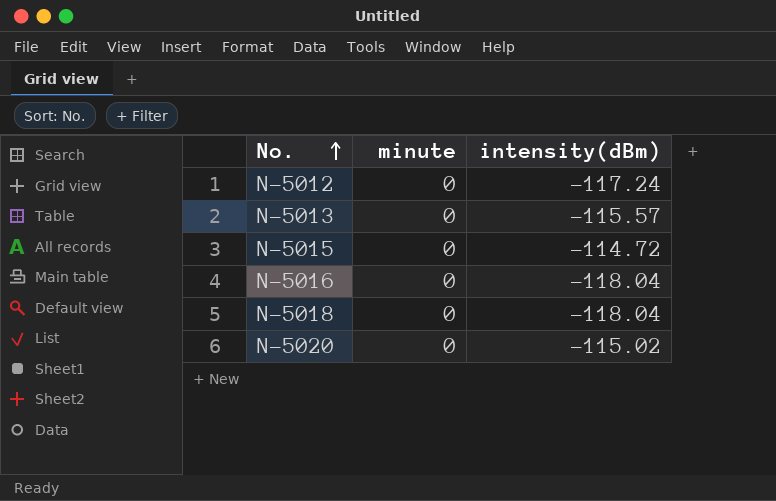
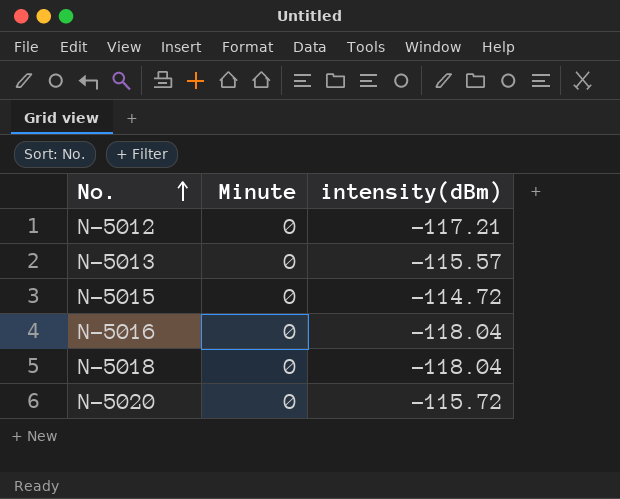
column name: minute -> Minute
N-5012 | intensity(dBm): -117.24 -> -117.21
N-5020 | intensity(dBm): -115.02 -> -115.72

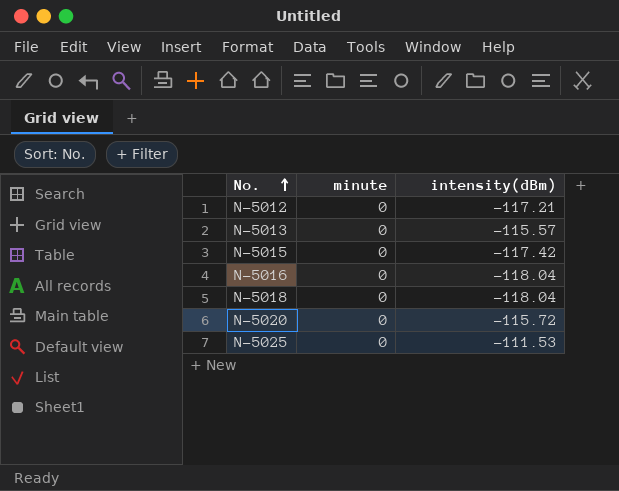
column name: Minute -> minute
N-5015 | intensity(dBm): -114.72 -> -117.42
row N-5025: none -> 0 | -111.53

